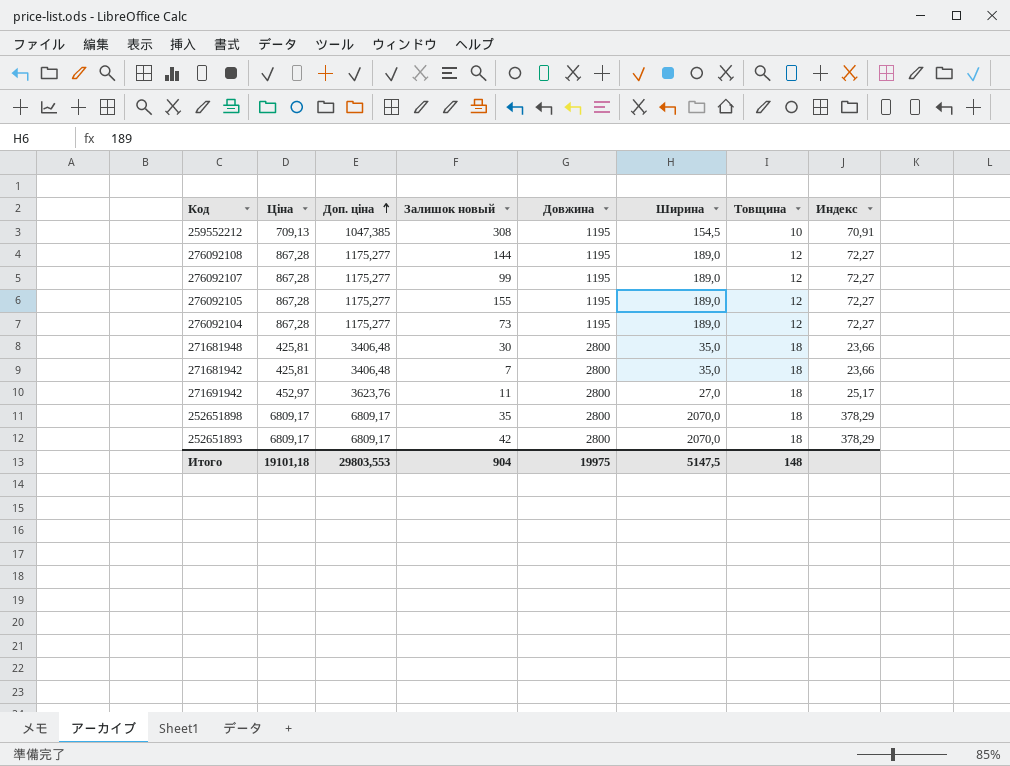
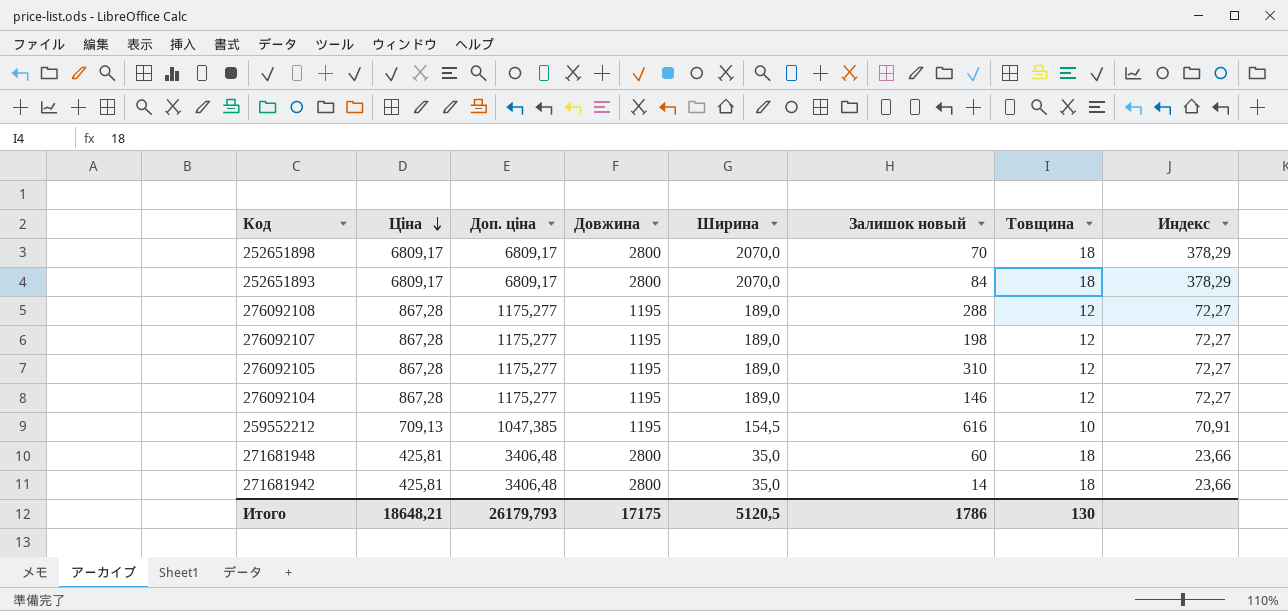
row order: Доп. ціна ascending -> Ціна descending
column Залишок новый | position: 4 -> 6
row 271691942: 452,97 | 3623,76 | 11 | 2800 | 27,0 | 18 | 25,17 -> none
252651898 | Залишок новый: 35 -> 70
252651893 | Залишок новый: 42 -> 84
276092108 | Залишок новый: 144 -> 288
276092107 | Залишок новый: 99 -> 198
276092105 | Залишок новый: 155 -> 310
276092104 | Залишок новый: 73 -> 146
259552212 | Залишок новый: 308 -> 616
271681948 | Залишок новый: 30 -> 60
271681942 | Залишок новый: 7 -> 14
Итого | Ціна: 19101,18 -> 18648,21
Итого | Доп. ціна: 29803,553 -> 26179,793
Итого | Довжина: 19975 -> 17175
Итого | Ширина: 5147,5 -> 5120,5
Итого | Залишок новый: 904 -> 1786
Итого | Товщина: 148 -> 130

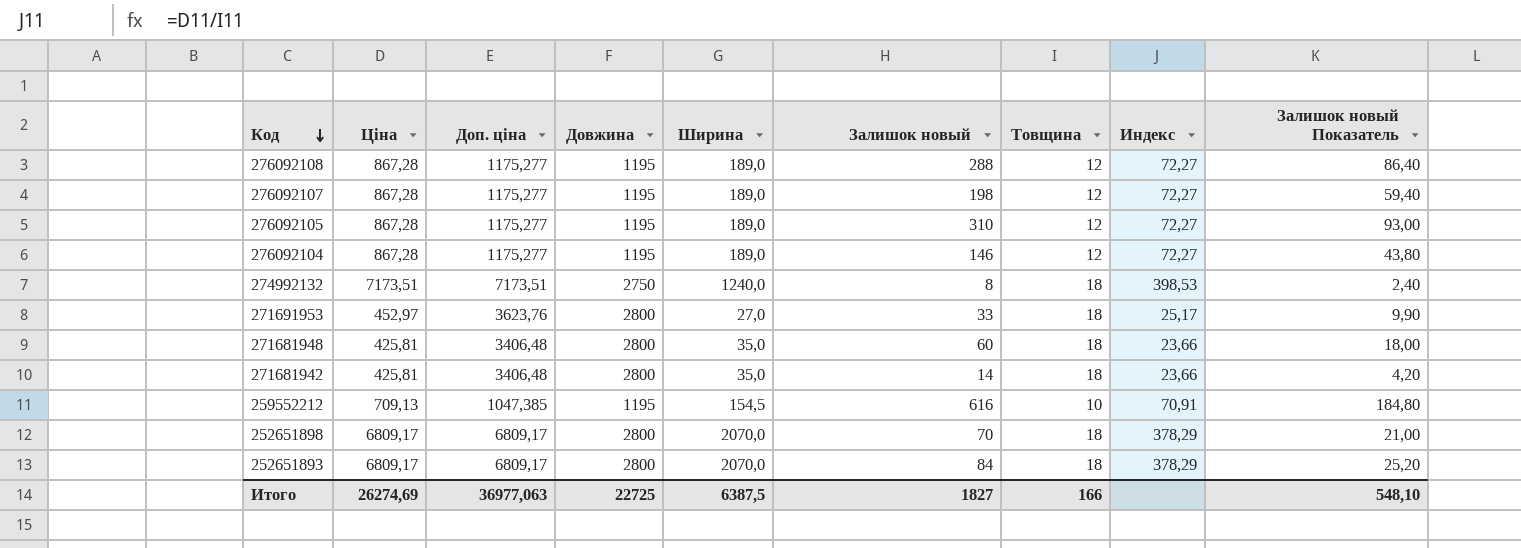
row order: Ціна descending -> Код descending
column Залишок новый Показатель | formula: none -> [Залишок новый] * 0,3
row 274992132: none -> 7173,51 | 7173,51 | 2750 | 1240,0 | 8 | 18 | 398,53 | 2,40
row 271691953: none -> 452,97 | 3623,76 | 2800 | 27,0 | 33 | 18 | 25,17 | 9,90
Итого | Ціна: 18648,21 -> 26274,69
Итого | Доп. ціна: 26179,793 -> 36977,063
Итого | Довжина: 17175 -> 22725
Итого | Ширина: 5120,5 -> 6387,5
Итого | Залишок новый: 1786 -> 1827
Итого | Товщина: 130 -> 166

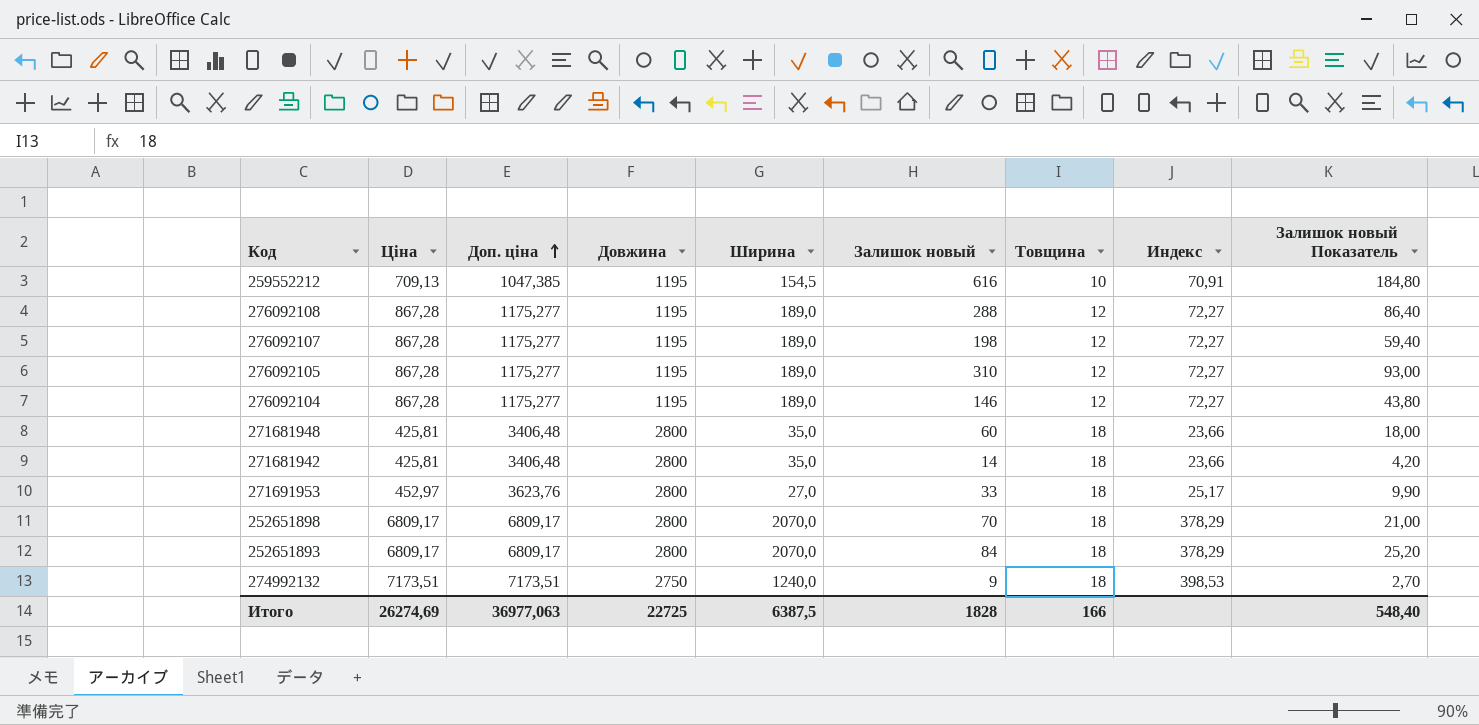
row order: Код descending -> Доп. ціна ascending
274992132 | Залишок новый: 8 -> 9
274992132 | Залишок новый Показатель: 2,40 -> 2,70
Итого | Залишок новый: 1827 -> 1828
Итого | Залишок новый Показатель: 548,10 -> 548,40

